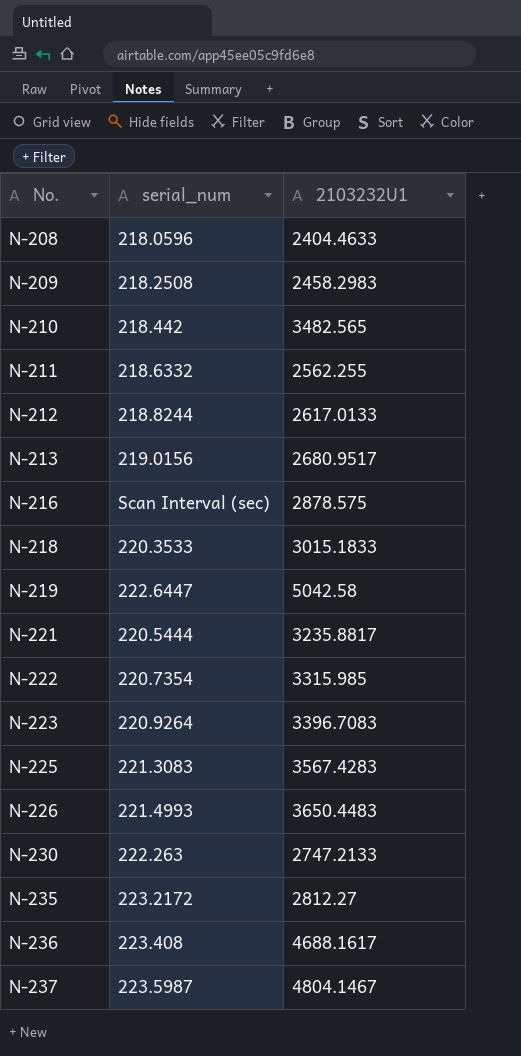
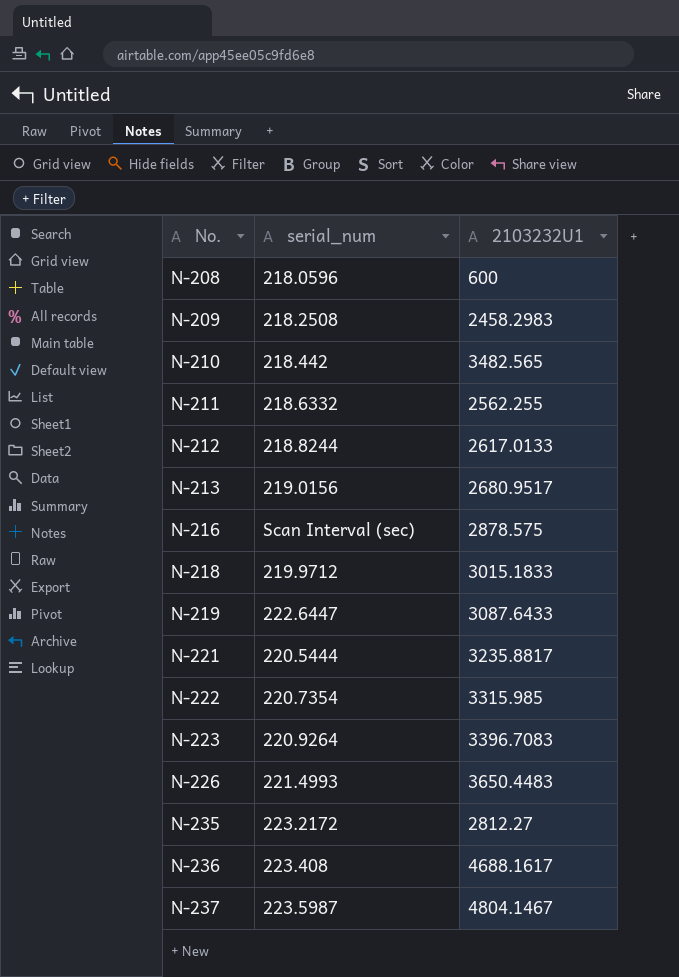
row N-225: 221.3083 | 3567.4283 -> none
row N-230: 222.263 | 2747.2133 -> none
N-208 | 2103232U1: 2404.4633 -> 600
N-218 | serial_num: 220.3533 -> 219.9712
N-219 | 2103232U1: 5042.58 -> 3087.6433

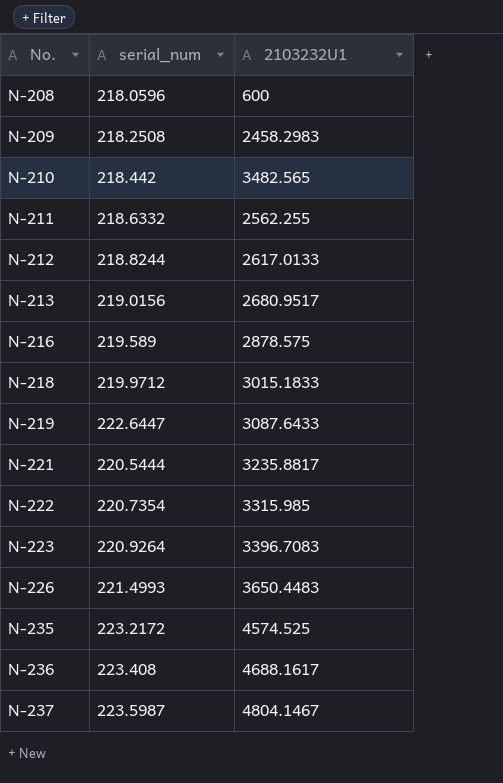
N-216 | serial_num: Scan Interval (sec) -> 219.589
N-235 | 2103232U1: 2812.27 -> 4574.525

